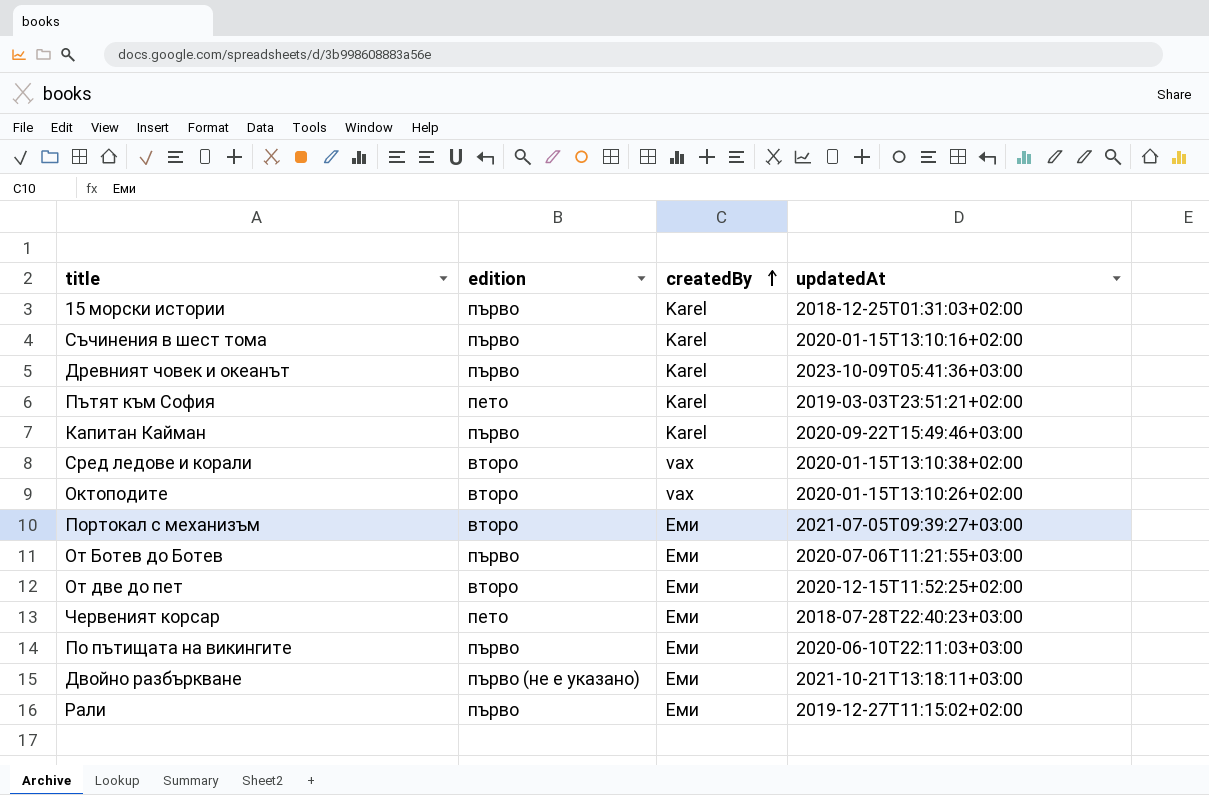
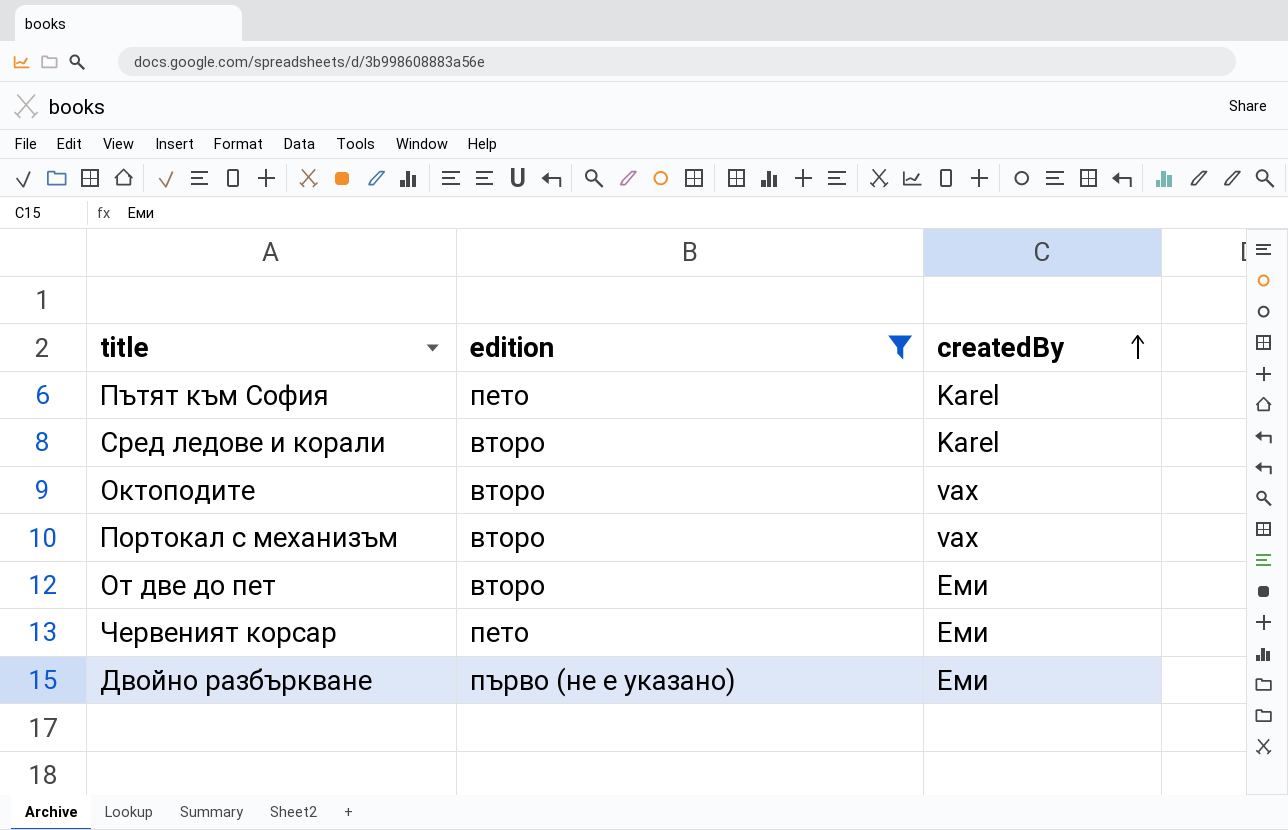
filter: none -> edition != първо
column updatedAt | position: 4 -> none
Сред ледове и корали | createdBy: vax -> Karel
Портокал с механизъм | createdBy: Еми -> vax

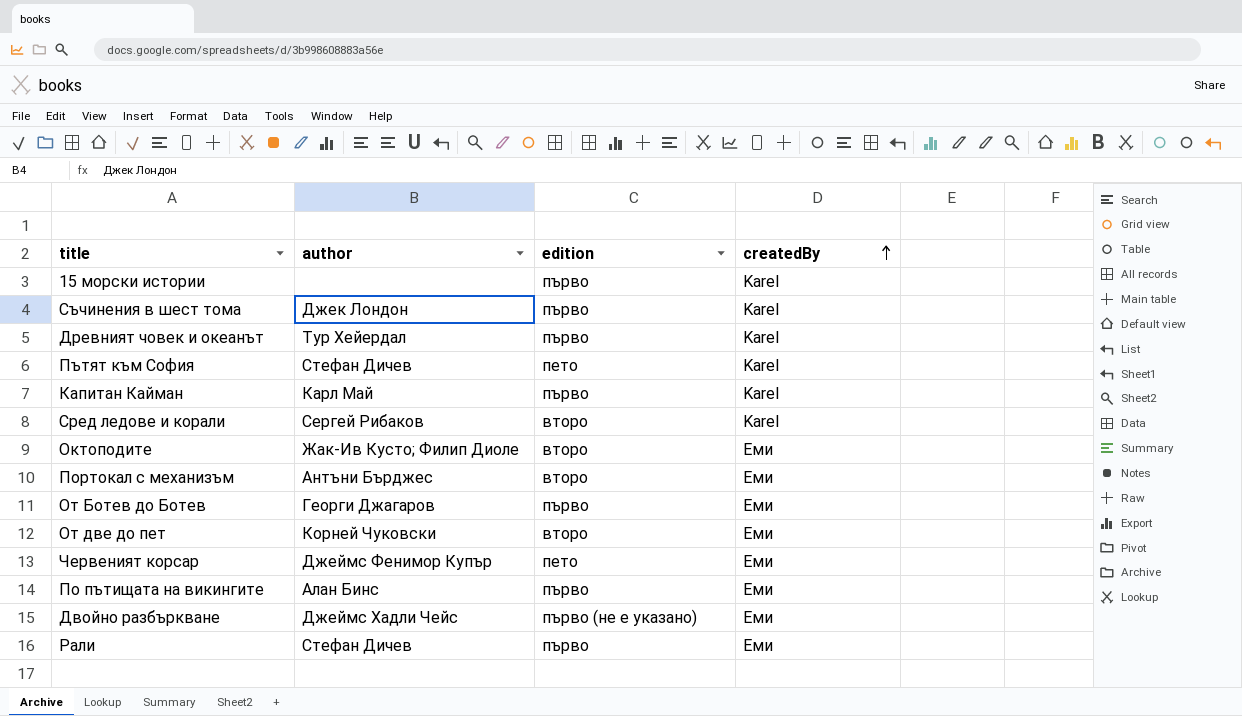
filter: edition != първо -> none
column author | position: none -> 2
Октоподите | createdBy: vax -> Еми
Портокал с механизъм | createdBy: vax -> Еми

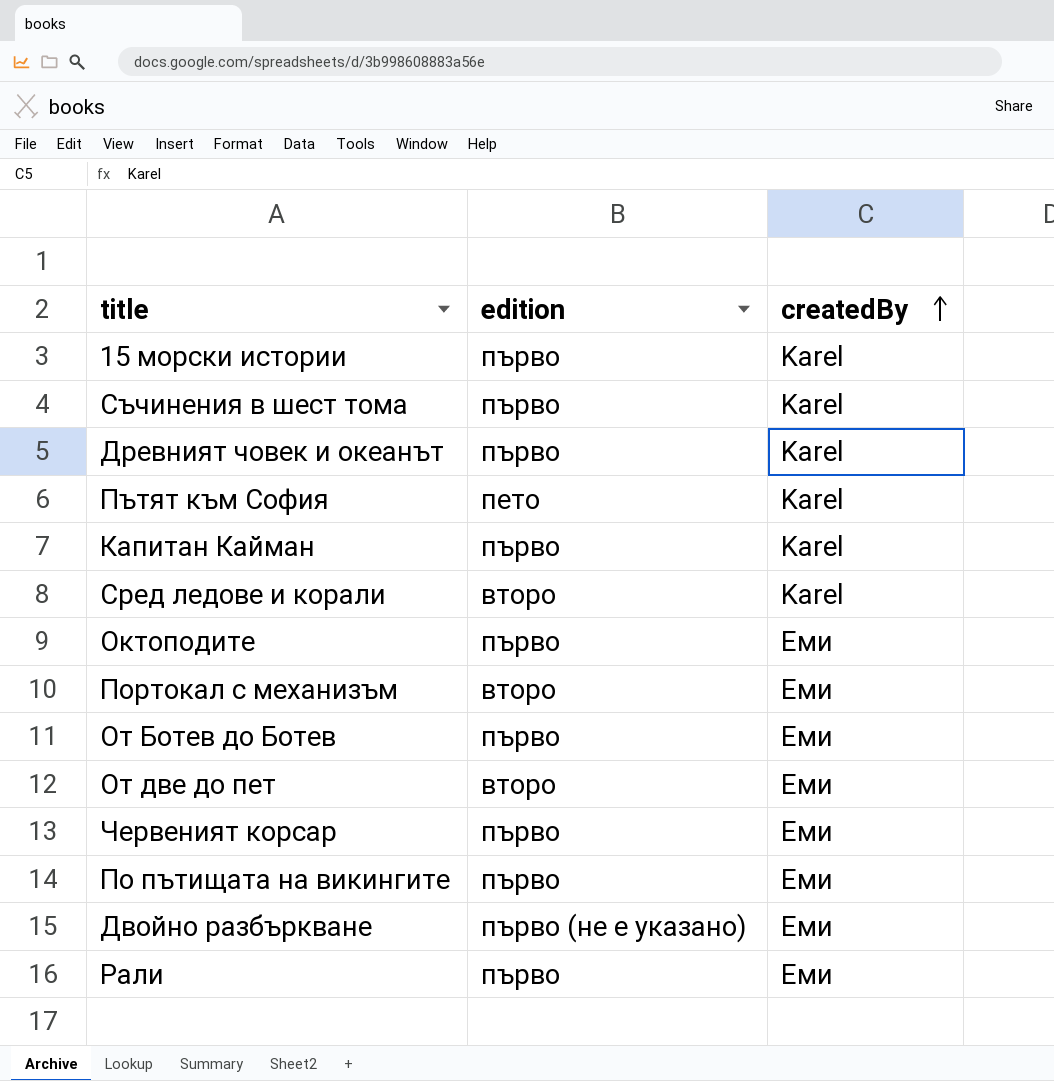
column author | position: 2 -> none
Октоподите | edition: второ -> първо
Червеният корсар | edition: пето -> първо

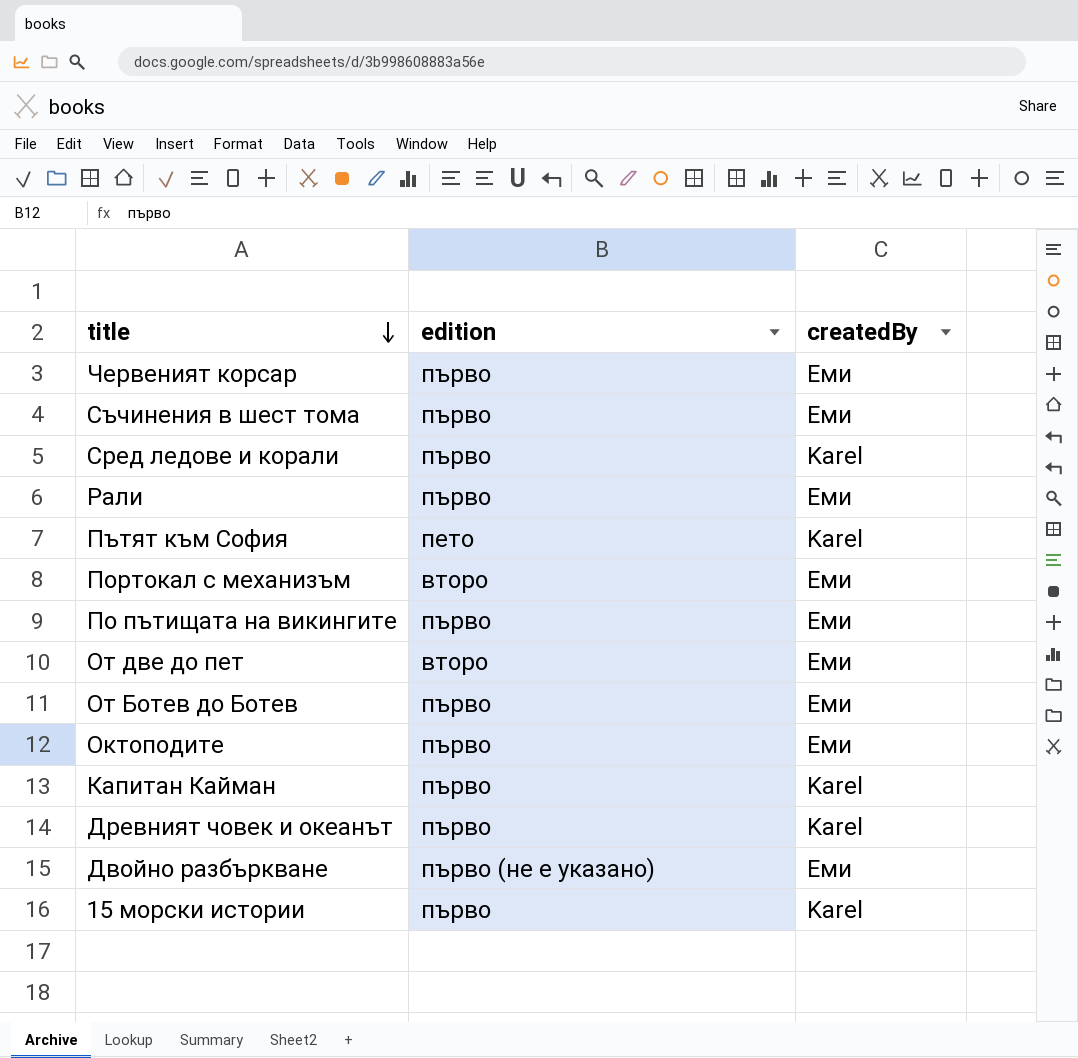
row order: createdBy ascending -> title descending
Съчинения в шест тома | createdBy: Karel -> Еми
Сред ледове и корали | edition: второ -> първо

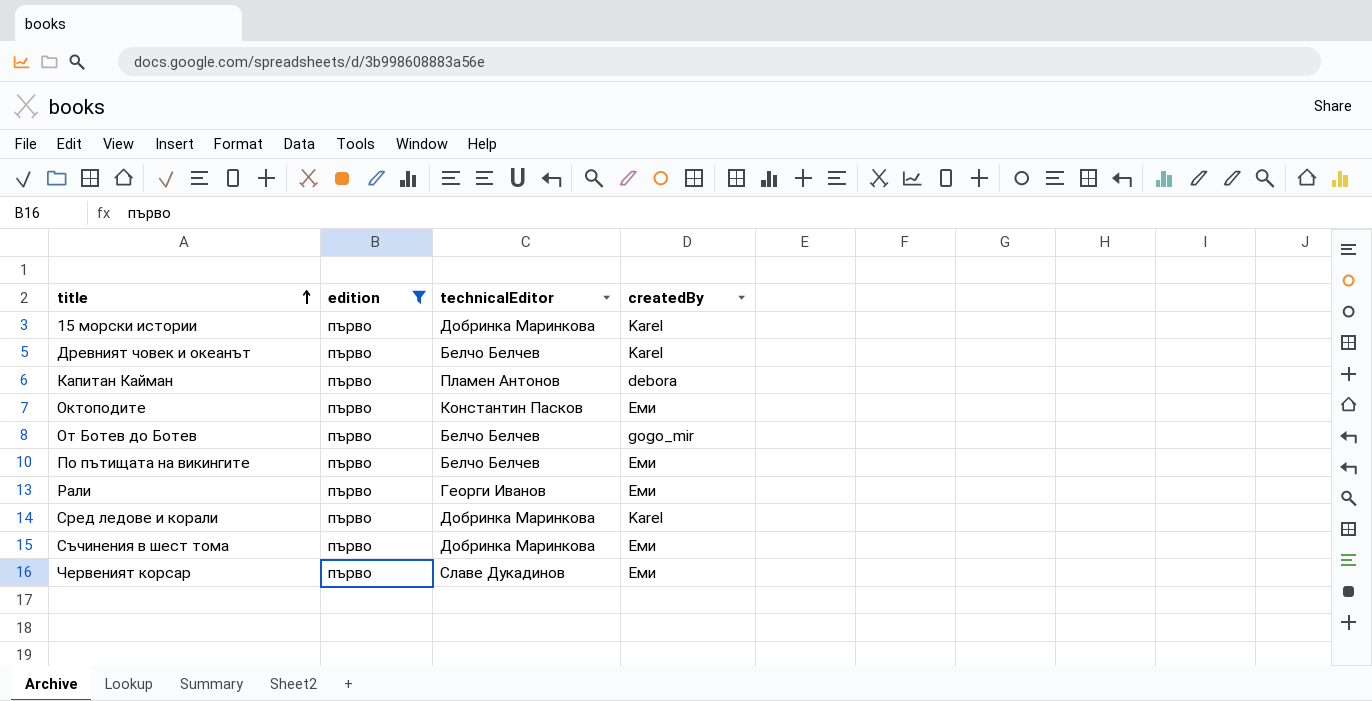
filter: none -> edition = първо
row order: title descending -> title ascending
column technicalEditor | position: none -> 3
Капитан Кайман | createdBy: Karel -> debora
От Ботев до Ботев | createdBy: Еми -> gogo_mir

